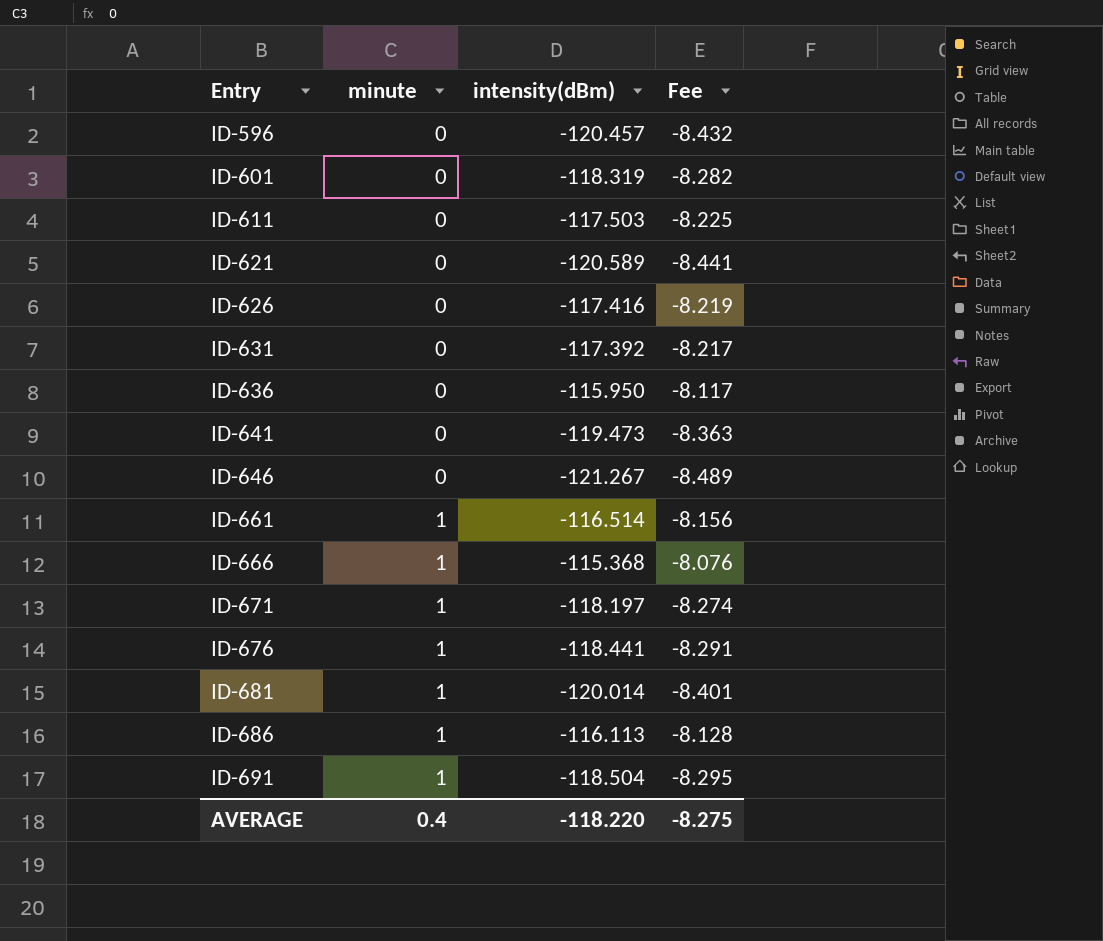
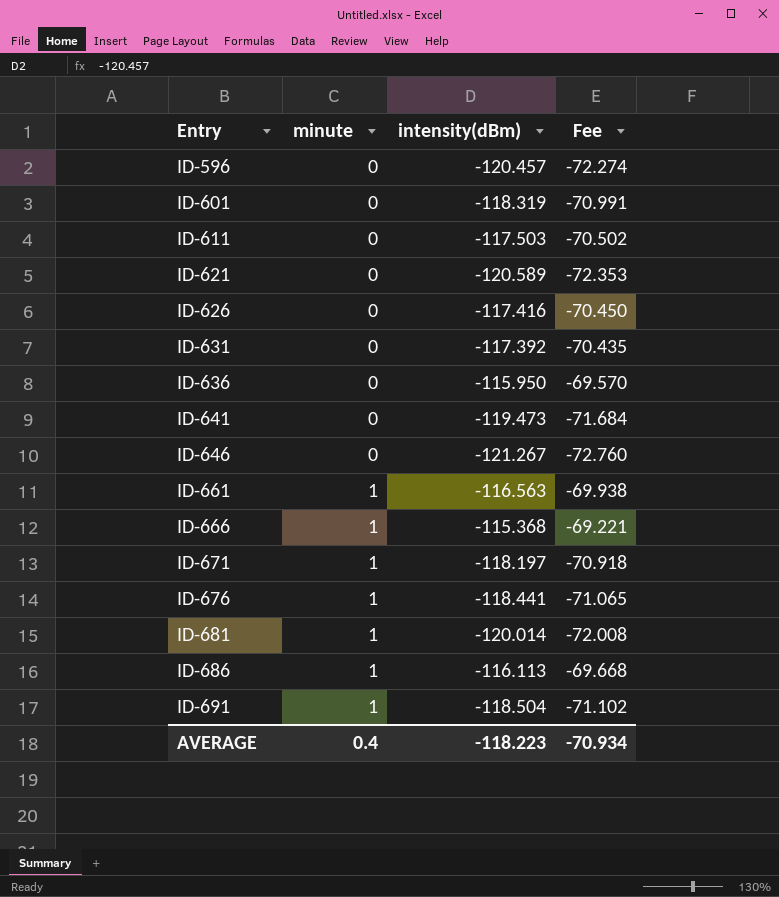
column Fee | formula: [intensity(dBm)] * 0.07 -> [intensity(dBm)] * 0.6
ID-661 | intensity(dBm): -116.514 -> -116.563
AVERAGE | intensity(dBm): -118.220 -> -118.223
AVERAGE | Fee: -8.275 -> -70.934

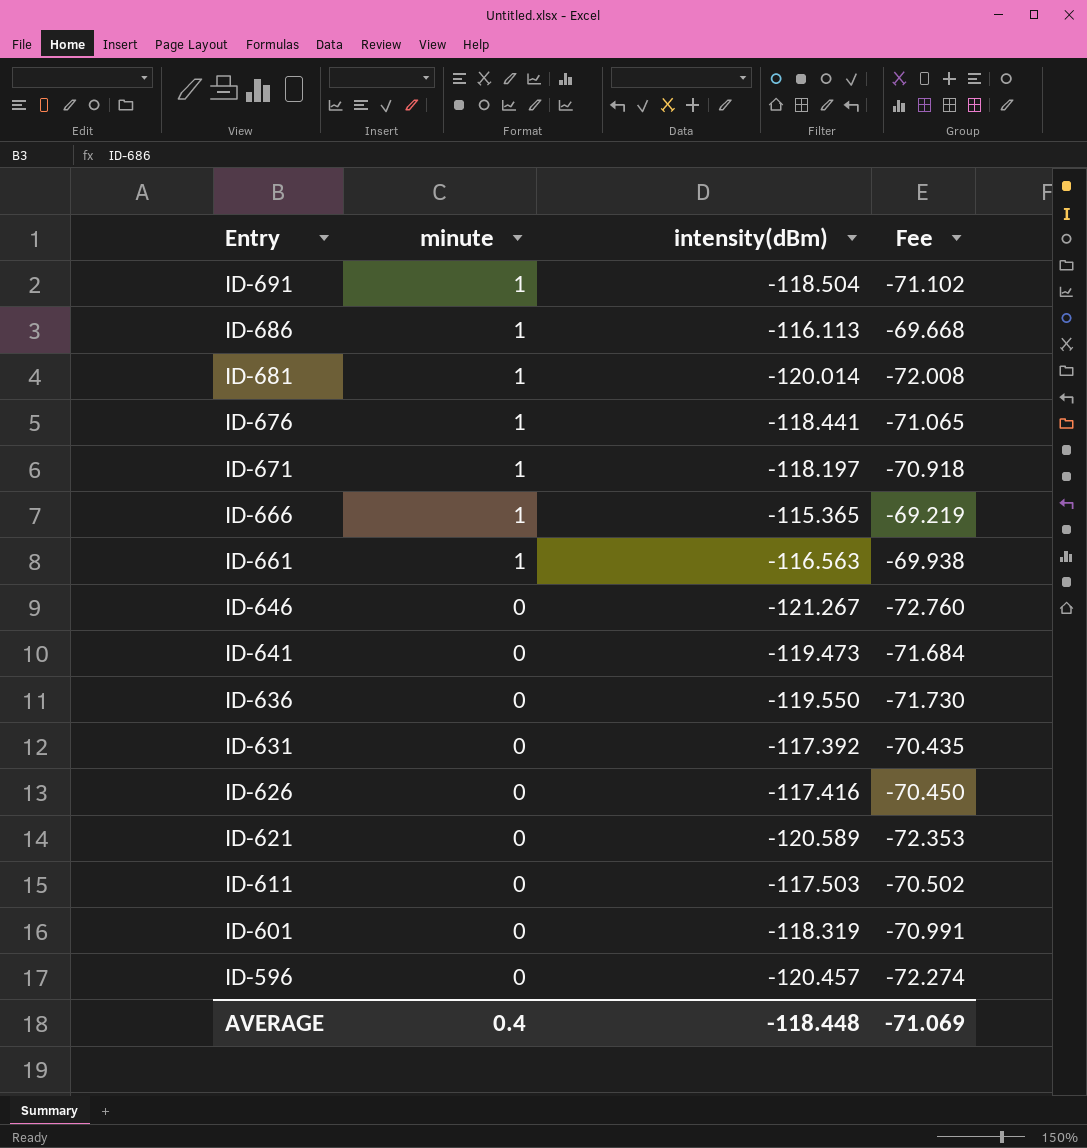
row order: Entry ascending -> Entry descending
ID-666 | intensity(dBm): -115.368 -> -115.365
ID-666 | Fee: -69.221 -> -69.219
ID-636 | intensity(dBm): -115.950 -> -119.550
ID-636 | Fee: -69.570 -> -71.730
AVERAGE | intensity(dBm): -118.223 -> -118.448
AVERAGE | Fee: -70.934 -> -71.069

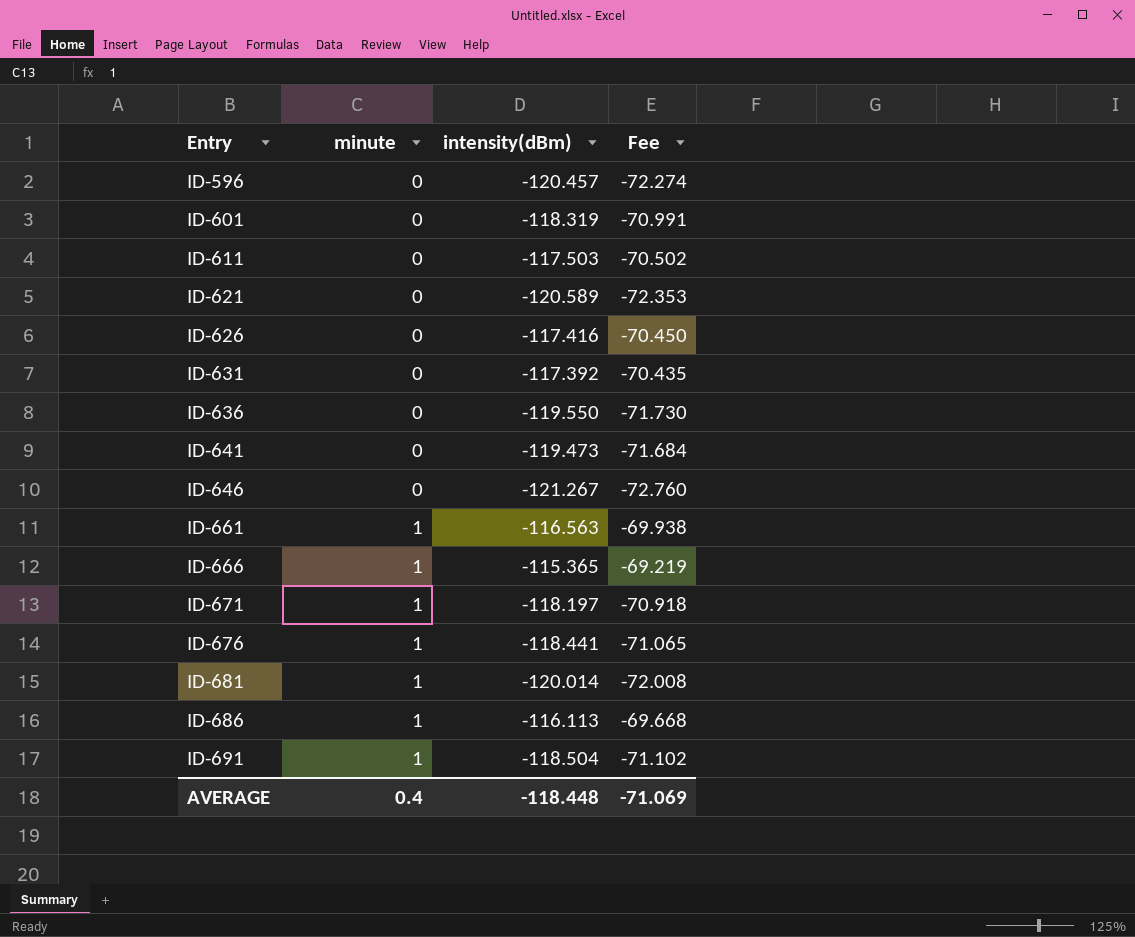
row order: Entry descending -> Entry ascending

